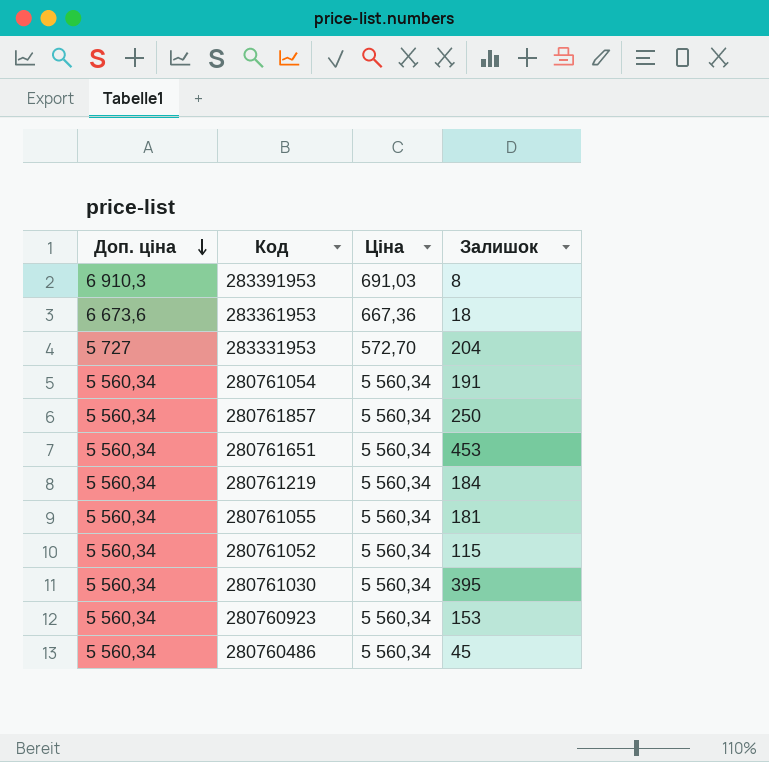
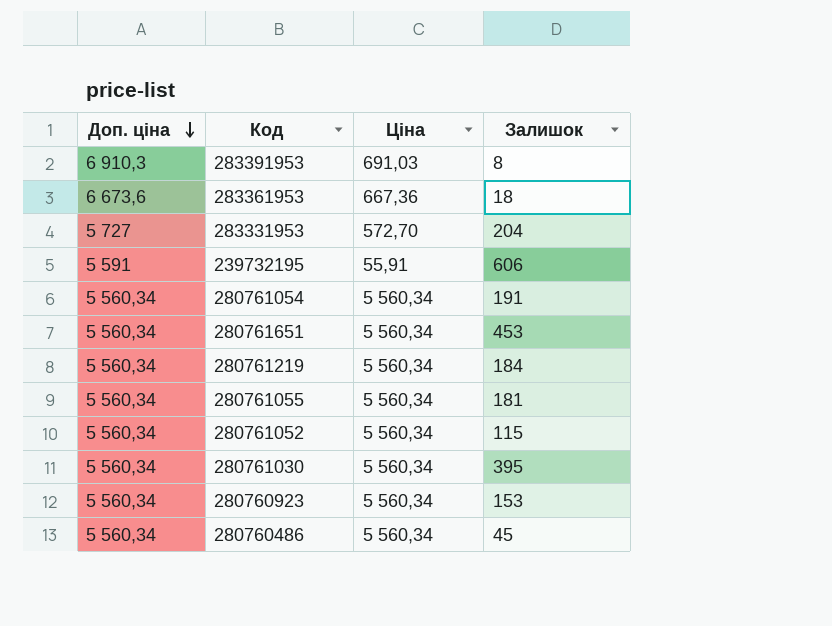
row 280761857: 5 560,34 | 5 560,34 | 250 -> none
row 239732195: none -> 5 591 | 55,91 | 606

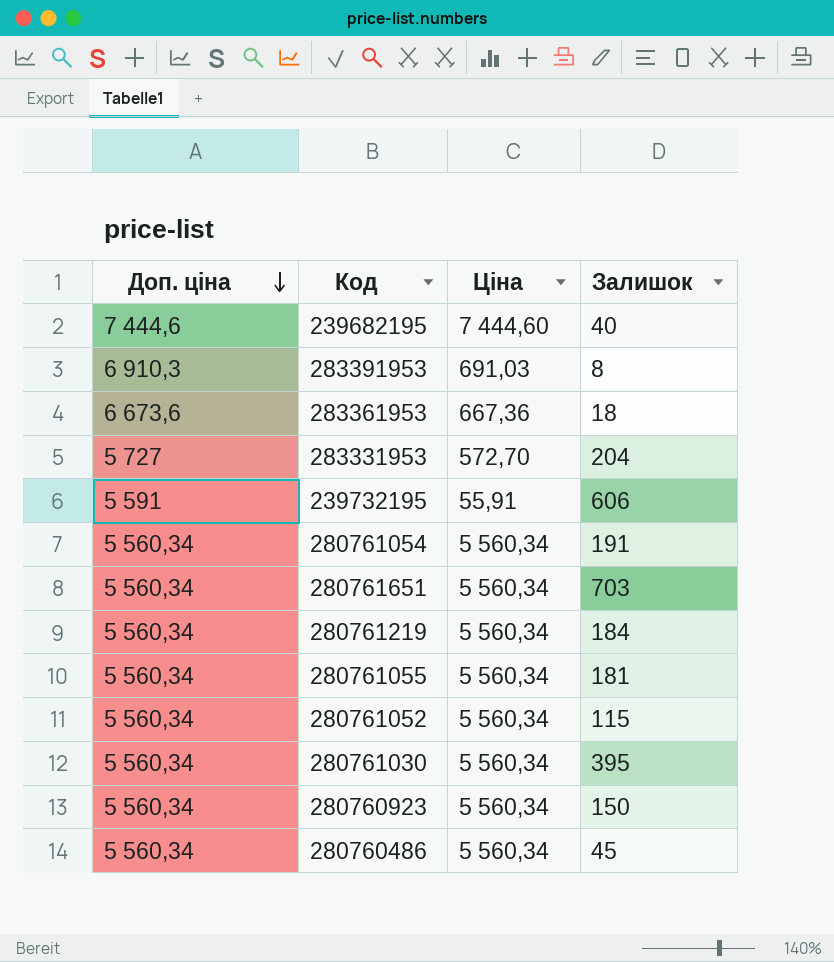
row 239682195: none -> 7 444,6 | 7 444,60 | 40
280761651 | Залишок: 453 -> 703
280760923 | Залишок: 153 -> 150

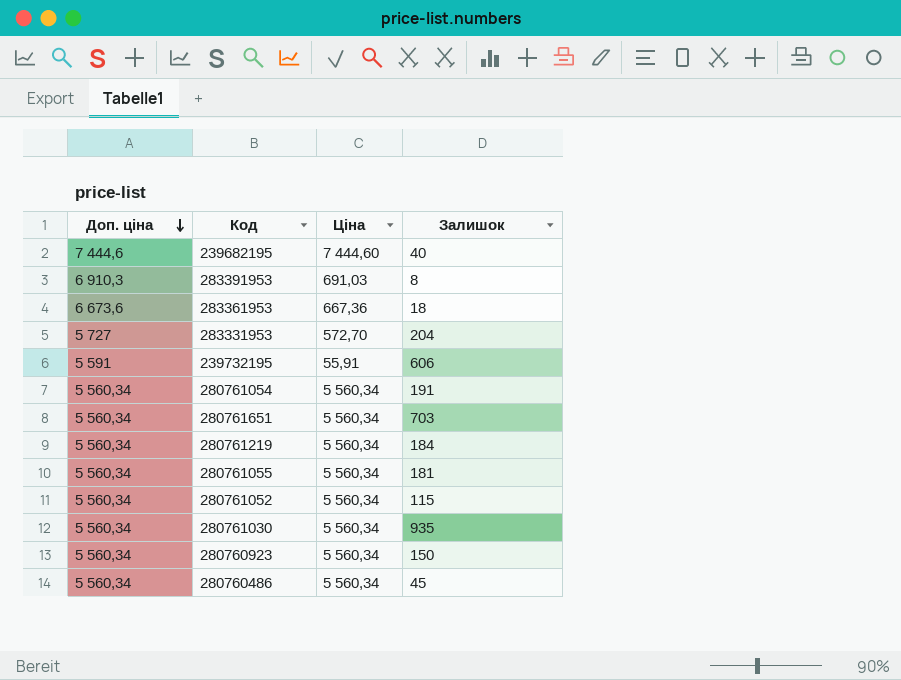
280761030 | Залишок: 395 -> 935

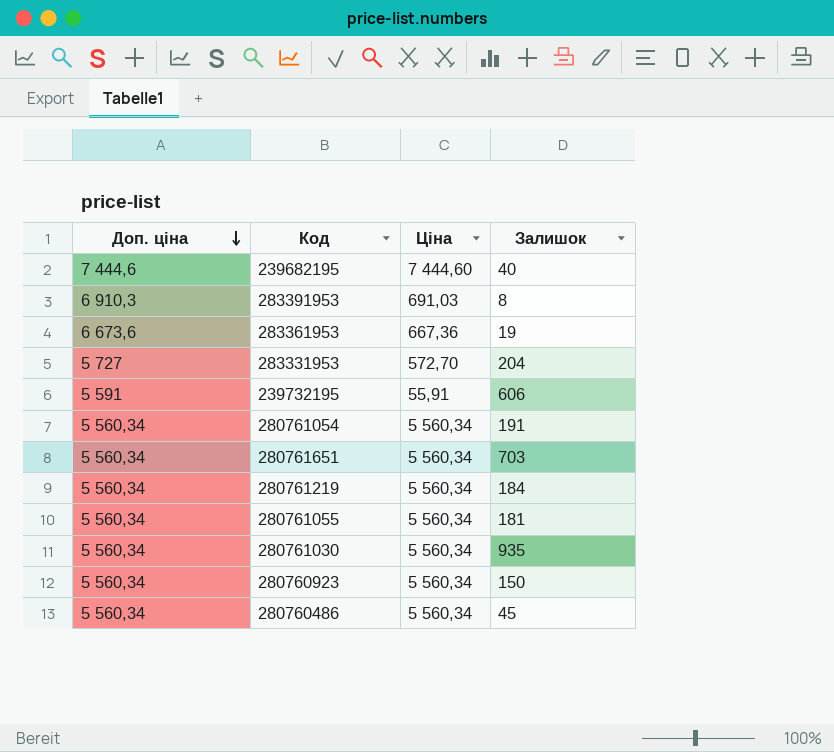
row 280761052: 5 560,34 | 5 560,34 | 115 -> none
283361953 | Залишок: 18 -> 19

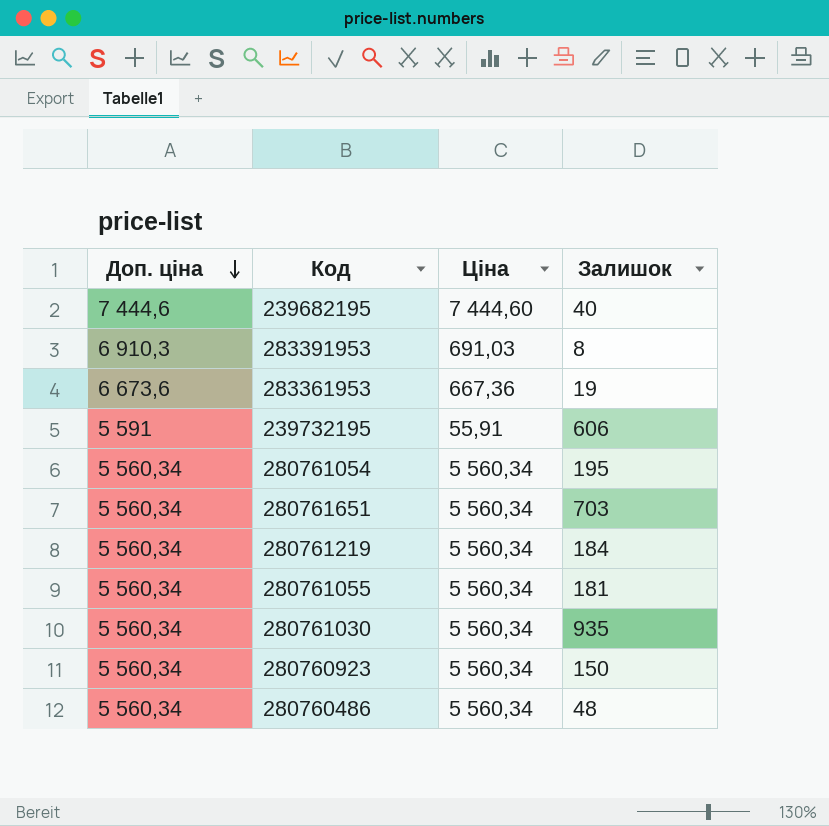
row 283331953: 5 727 | 572,70 | 204 -> none
280761054 | Залишок: 191 -> 195
280760486 | Залишок: 45 -> 48

